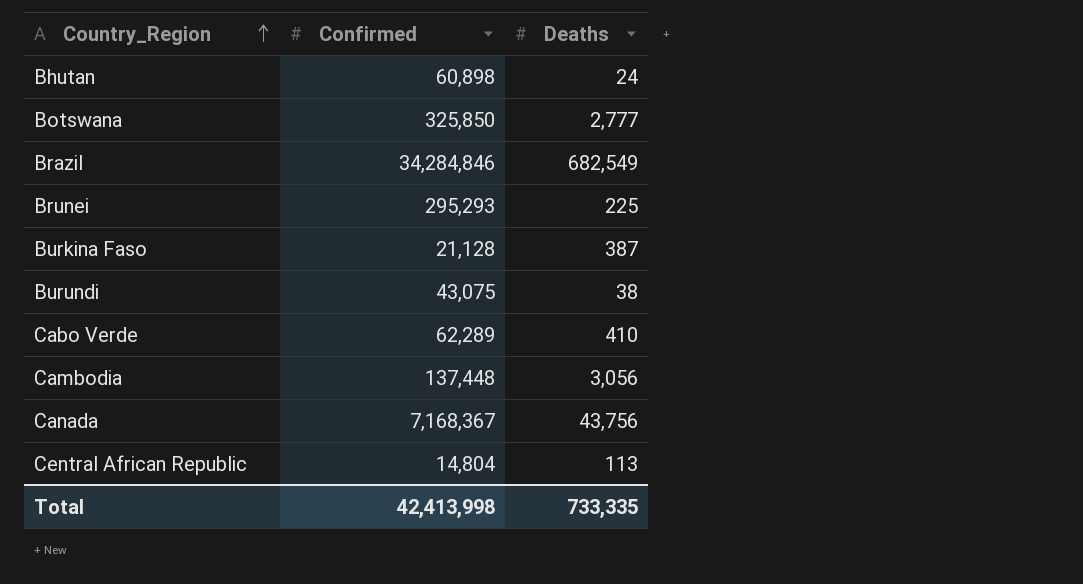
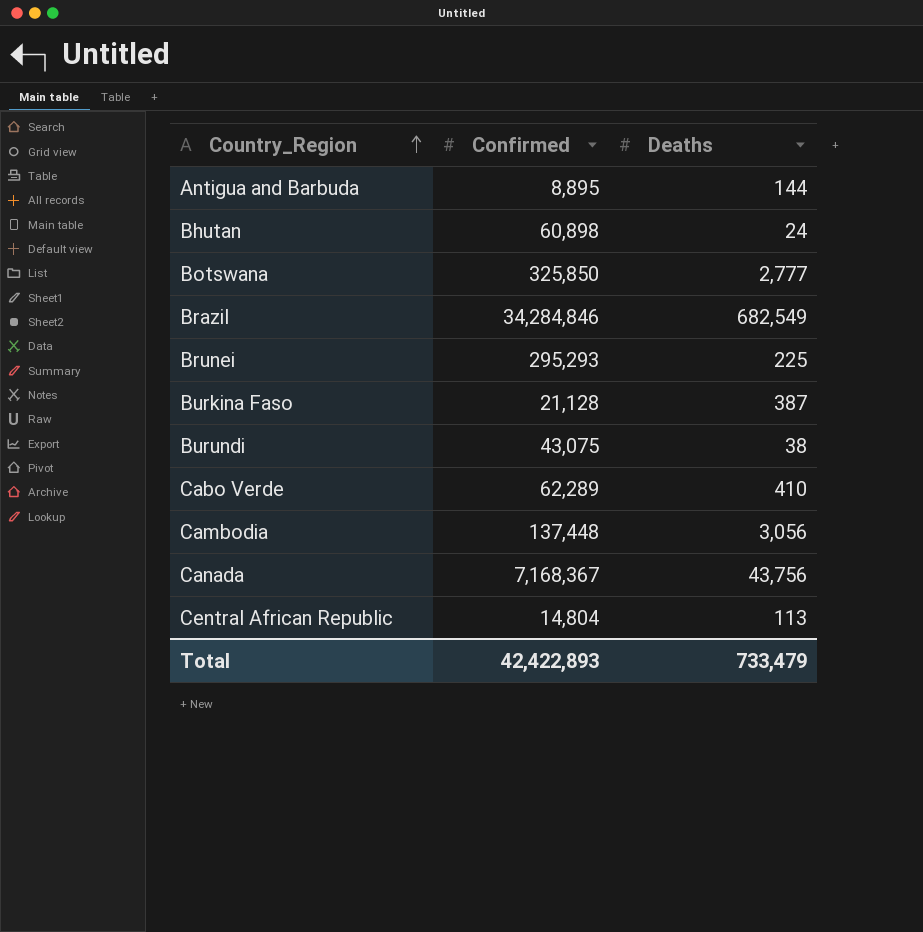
row Antigua and Barbuda: none -> 8,895 | 144
Total | Confirmed: 42,413,998 -> 42,422,893
Total | Deaths: 733,335 -> 733,479

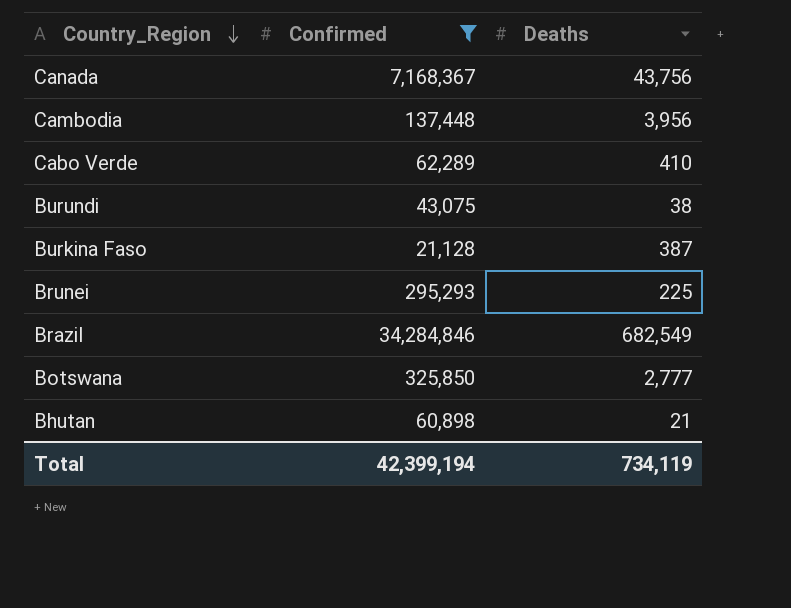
filter: none -> Confirmed >= 21,128
row order: Country_Region ascending -> Country_Region descending
Cambodia | Deaths: 3,056 -> 3,956
Bhutan | Deaths: 24 -> 21
Total | Confirmed: 42,422,893 -> 42,399,194
Total | Deaths: 733,479 -> 734,119

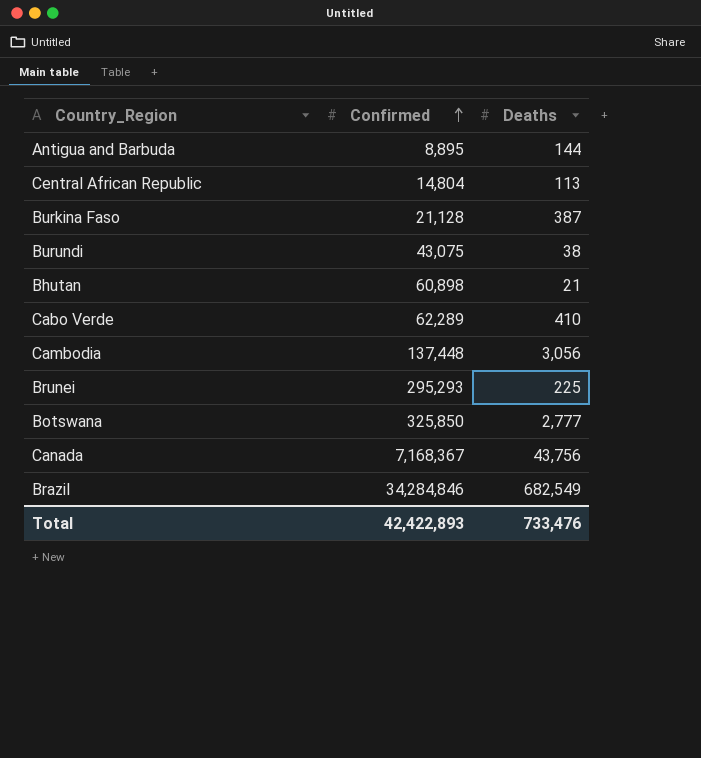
filter: Confirmed >= 21,128 -> none
row order: Country_Region descending -> Confirmed ascending
Cambodia | Deaths: 3,956 -> 3,056
Total | Confirmed: 42,399,194 -> 42,422,893
Total | Deaths: 734,119 -> 733,476

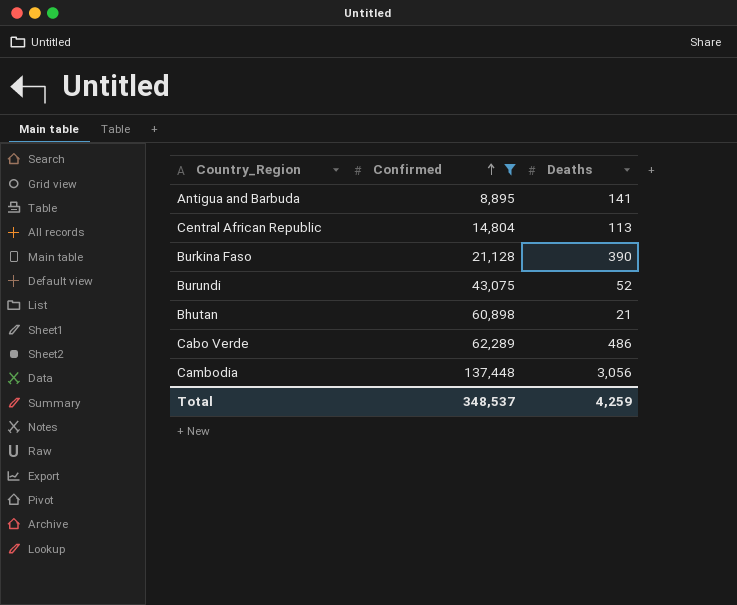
filter: none -> Confirmed <= 137,448
Antigua and Barbuda | Deaths: 144 -> 141
Burkina Faso | Deaths: 387 -> 390
Burundi | Deaths: 38 -> 52
Cabo Verde | Deaths: 410 -> 486
Total | Confirmed: 42,422,893 -> 348,537
Total | Deaths: 733,476 -> 4,259

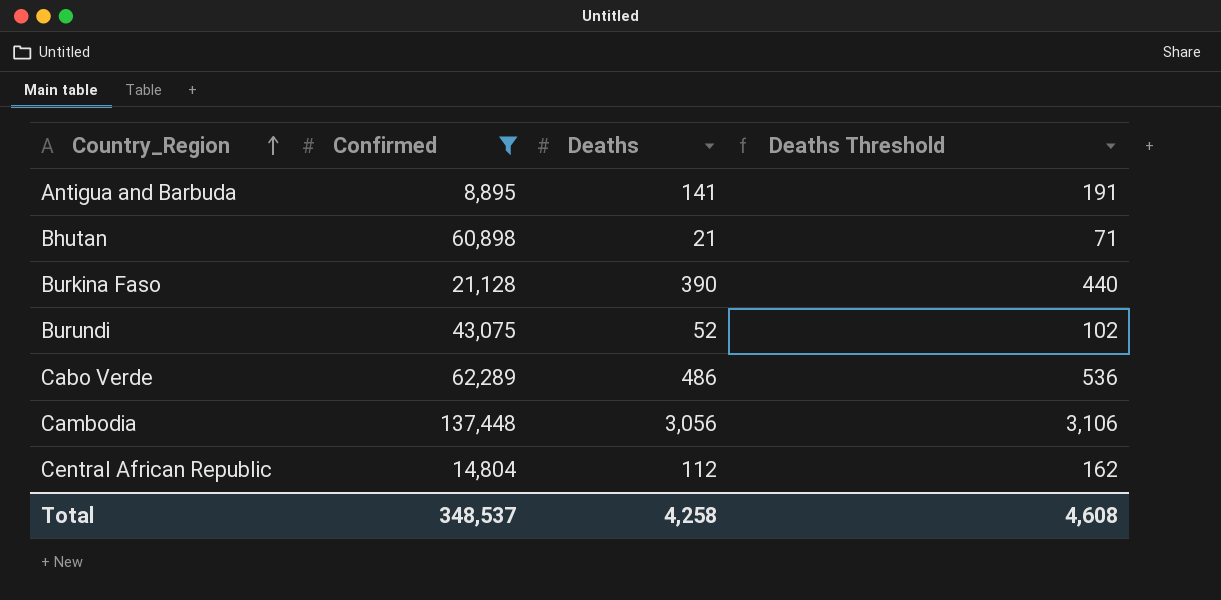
row order: Confirmed ascending -> Country_Region ascending
column Deaths Threshold | formula: none -> [Deaths] + 50
Central African Republic | Deaths: 113 -> 112
Total | Deaths: 4,259 -> 4,258

